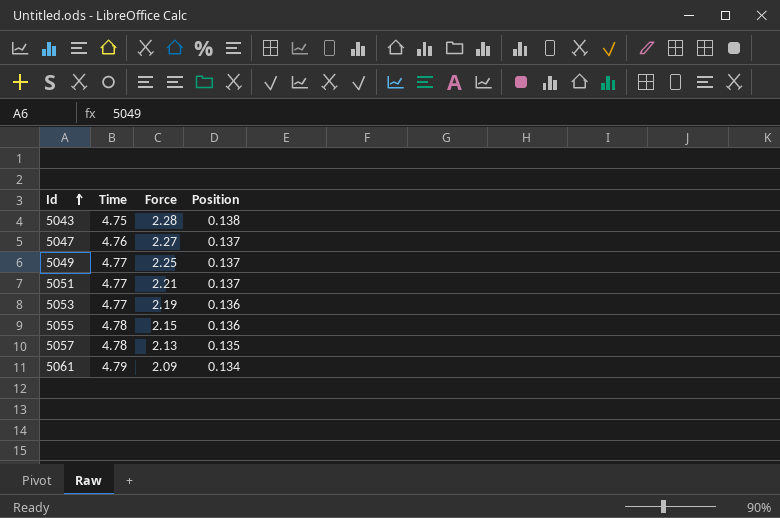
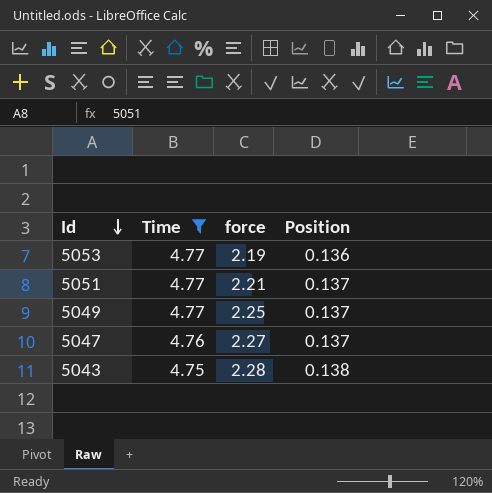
filter: none -> Time <= 4.77
row order: Id ascending -> Id descending
column name: Force -> force

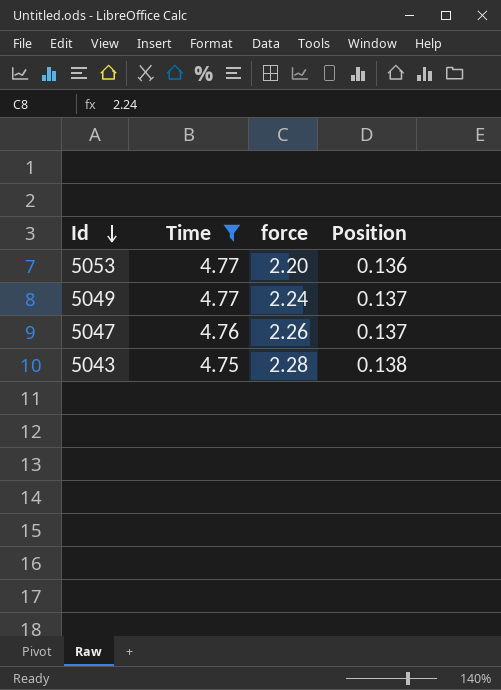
row 5051: 4.77 | 2.21 | 0.137 -> none
5053 | force: 2.19 -> 2.20
5049 | force: 2.25 -> 2.24
5047 | force: 2.27 -> 2.26

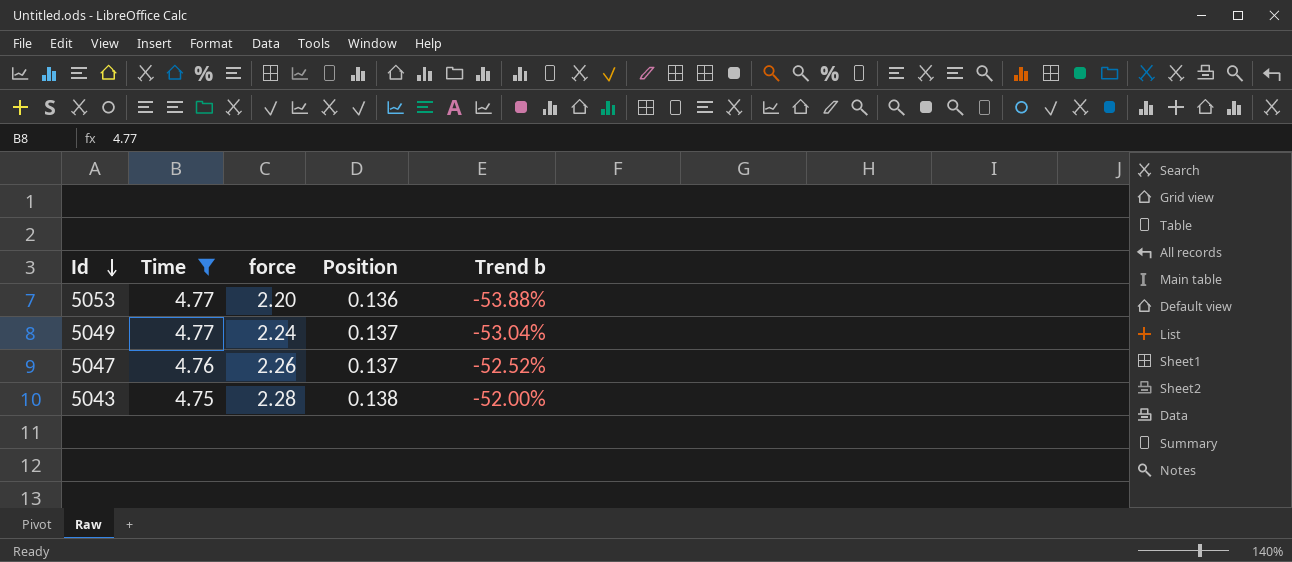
column Trend b | formula: none -> ([force] - [Time]) / [Time]

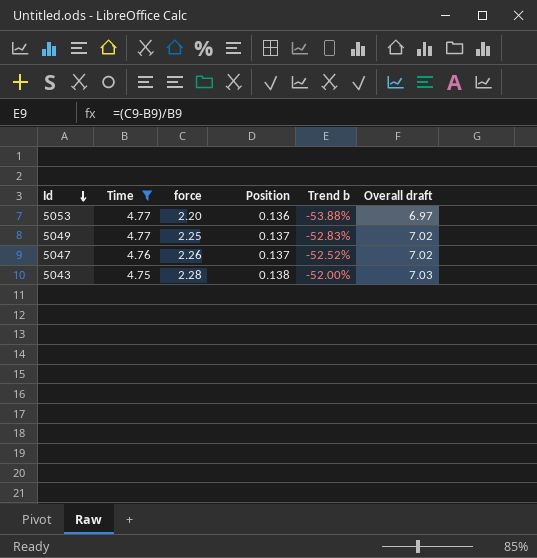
column Overall draft | formula: none -> [Time] + [force]
5049 | force: 2.24 -> 2.25
5049 | Trend b: -53.04% -> -52.83%

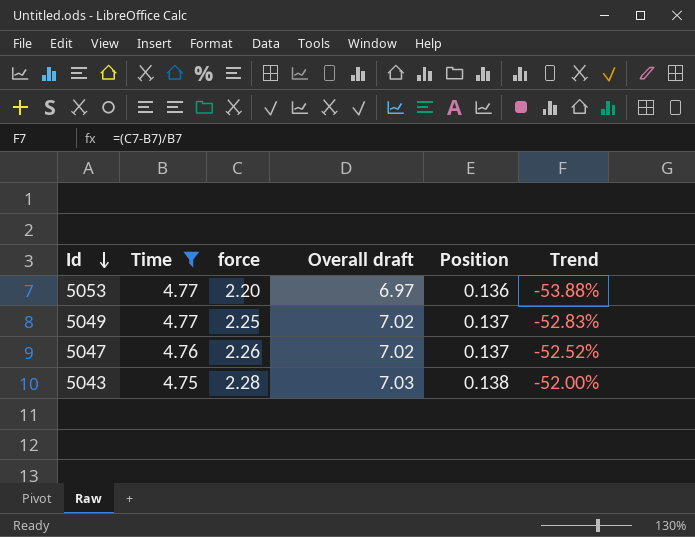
column Overall draft | position: 6 -> 4
column name: Trend b -> Trend

